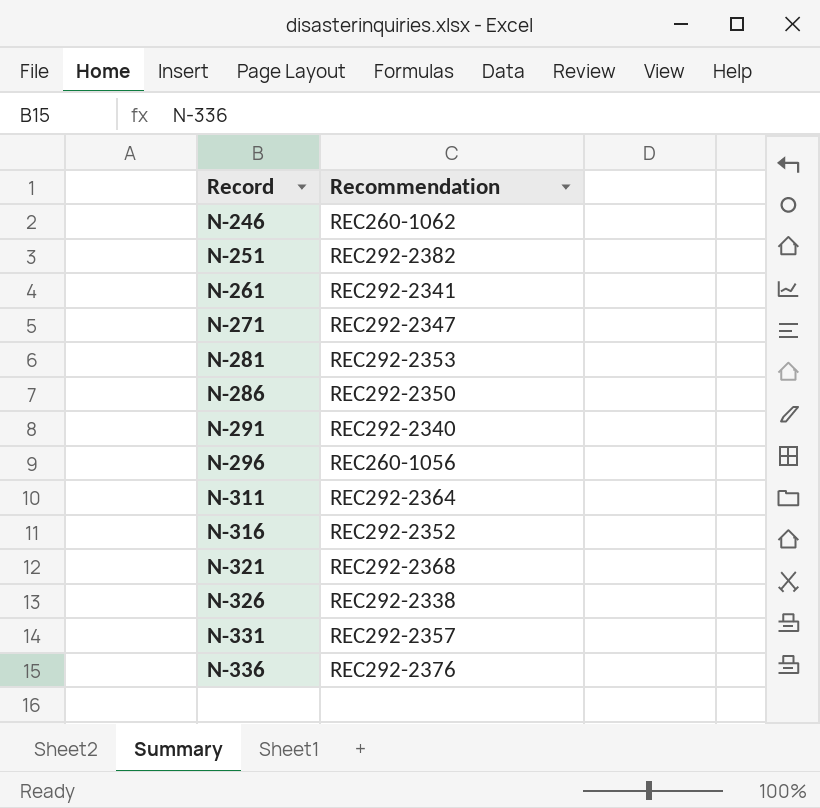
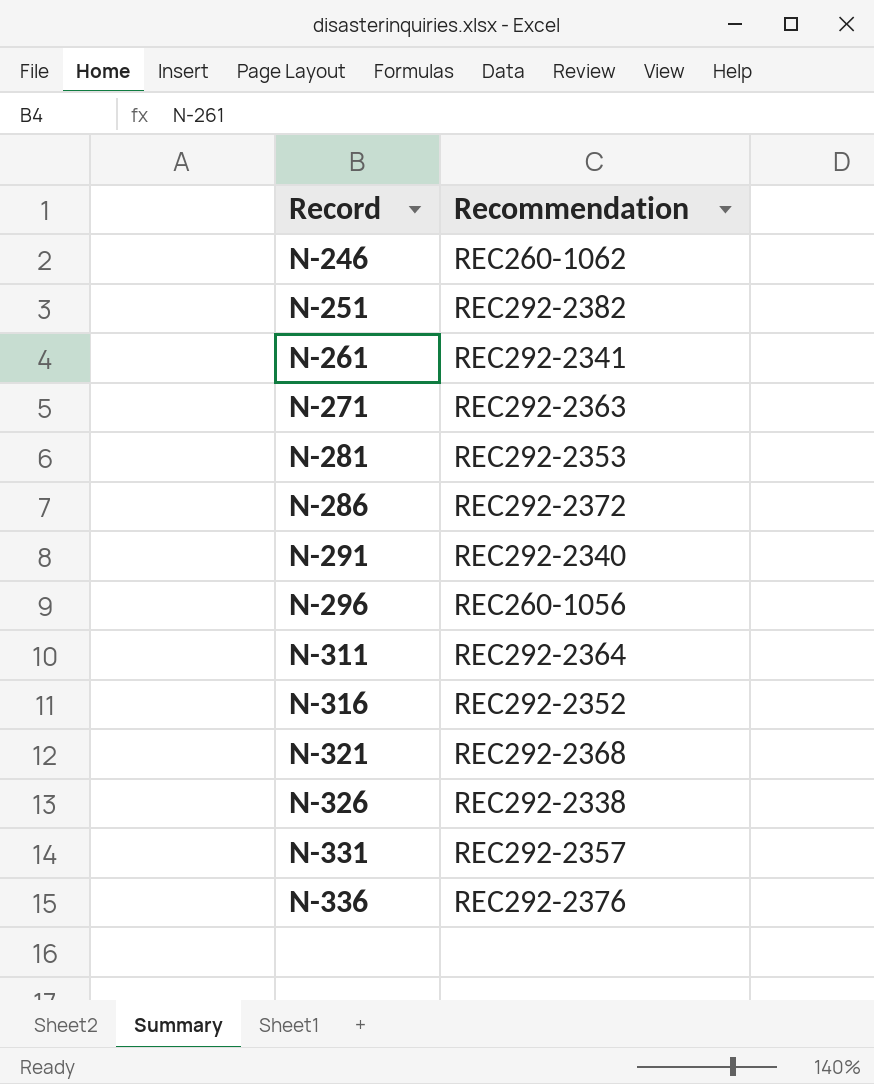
N-271 | Recommendation: REC292-2347 -> REC292-2363
N-286 | Recommendation: REC292-2350 -> REC292-2372

